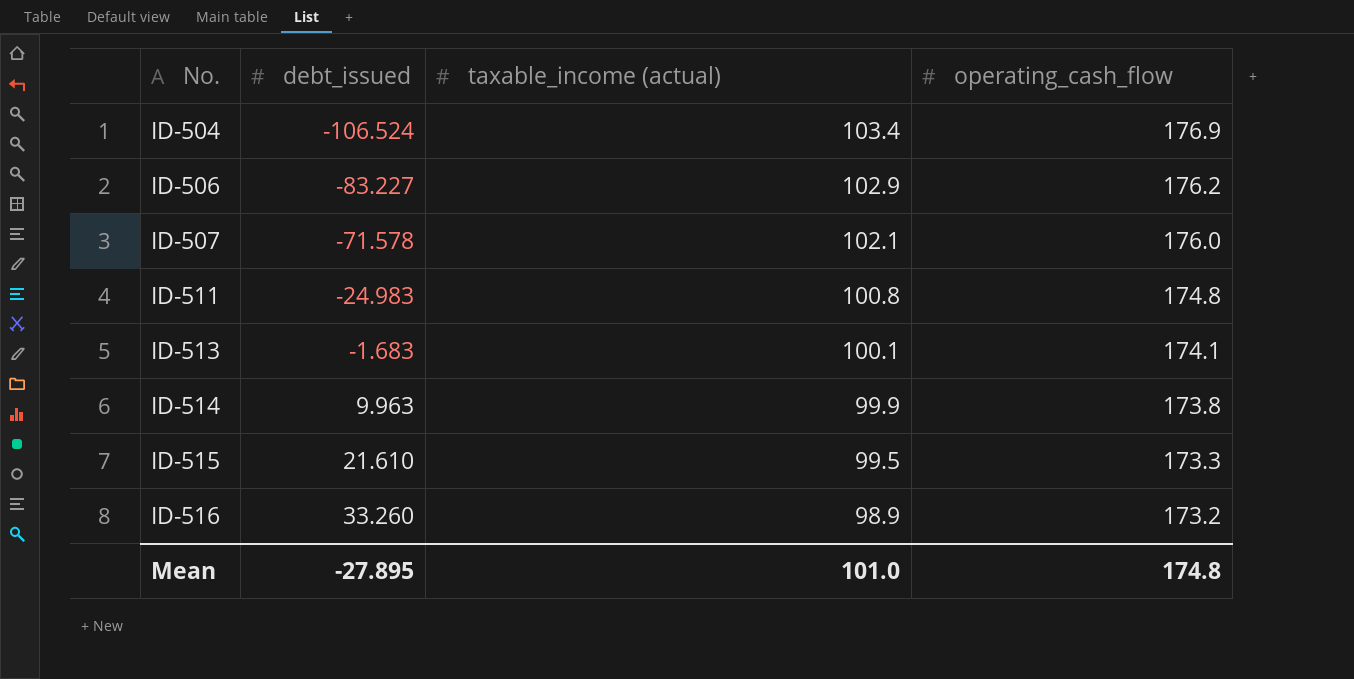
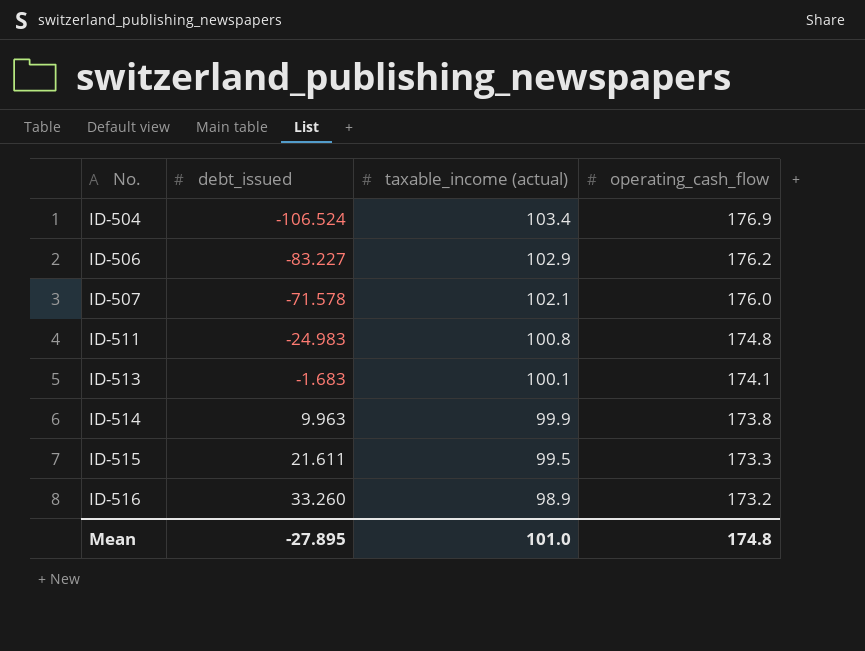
ID-515 | debt_issued: 21.610 -> 21.611

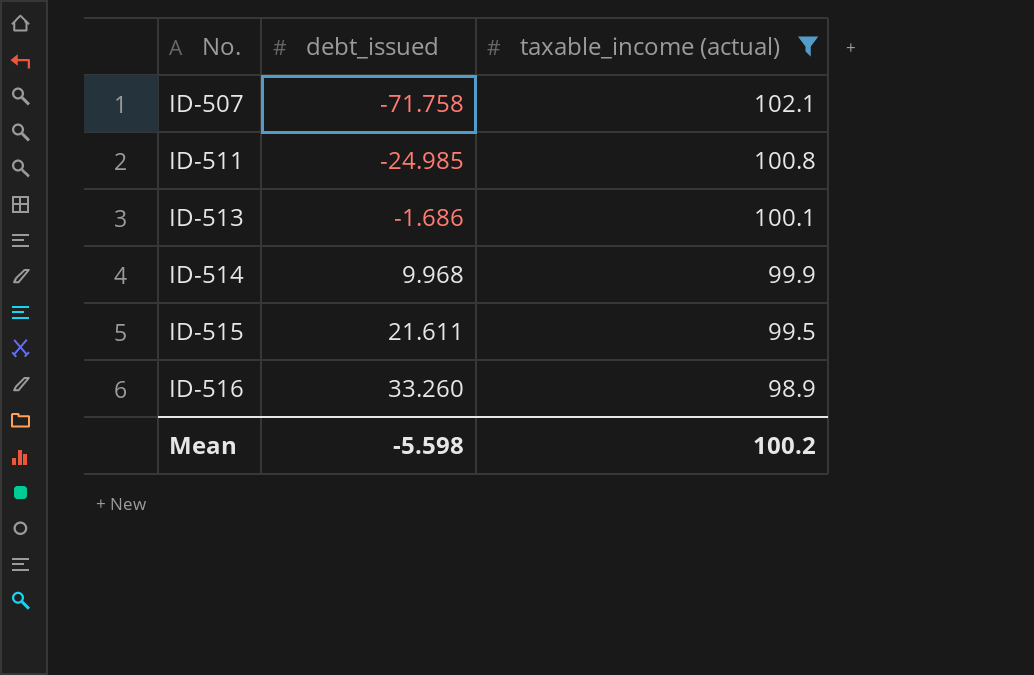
filter: none -> taxable_income (actual) <= 102.1
column operating_cash_flow | position: 4 -> none
ID-507 | debt_issued: -71.578 -> -71.758
ID-511 | debt_issued: -24.983 -> -24.985
ID-513 | debt_issued: -1.683 -> -1.686
ID-514 | debt_issued: 9.963 -> 9.968
Mean | debt_issued: -27.895 -> -5.598
Mean | taxable_income (actual): 101.0 -> 100.2

